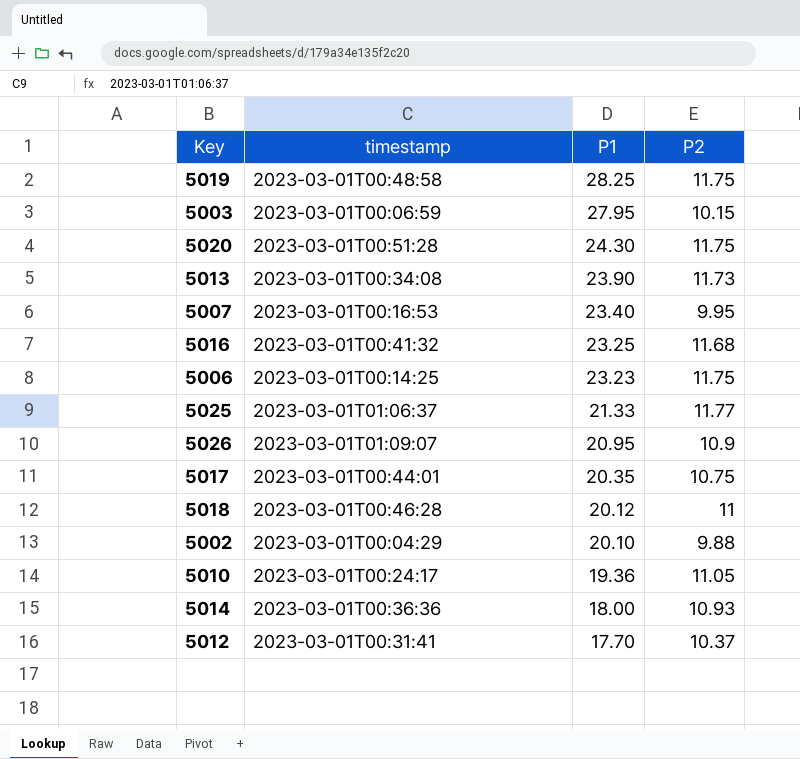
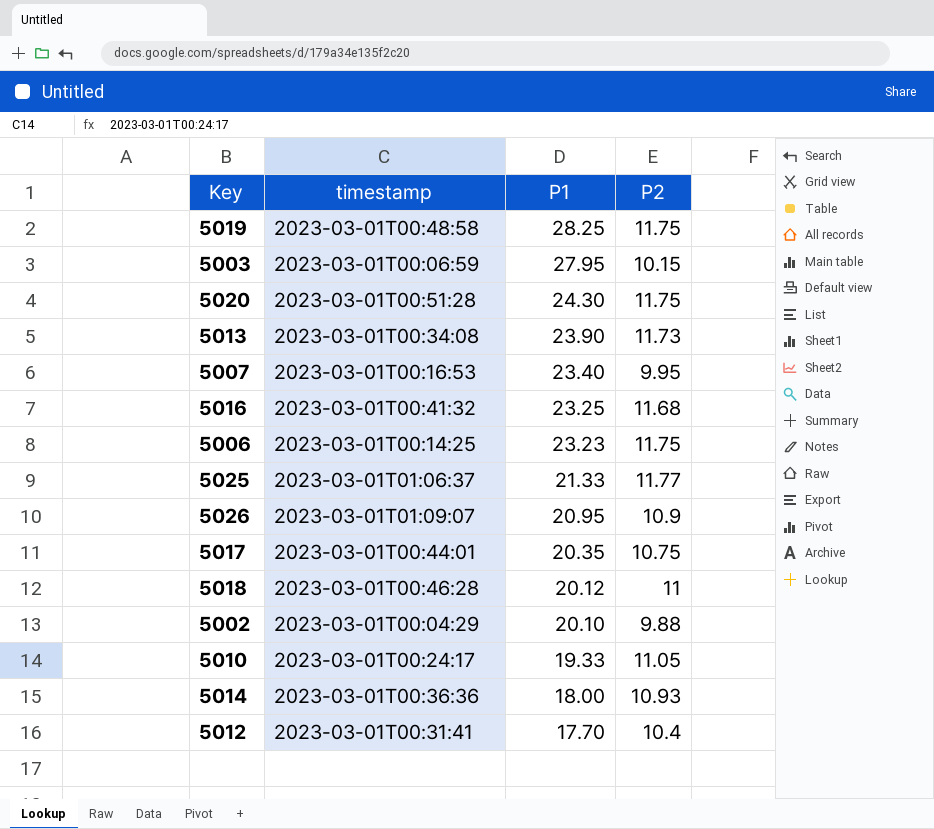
5010 | P1: 19.36 -> 19.33
5012 | P2: 10.37 -> 10.4

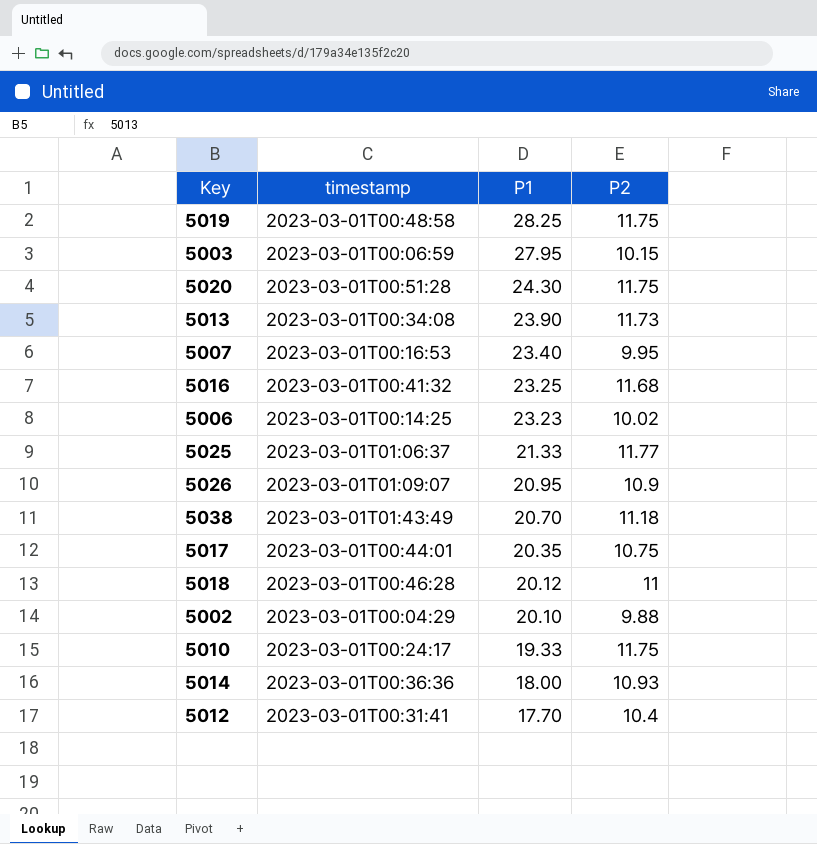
5006 | P2: 11.75 -> 10.02
row 5038: none -> 2023-03-01T01:43:49 | 20.70 | 11.18
5010 | P2: 11.05 -> 11.75

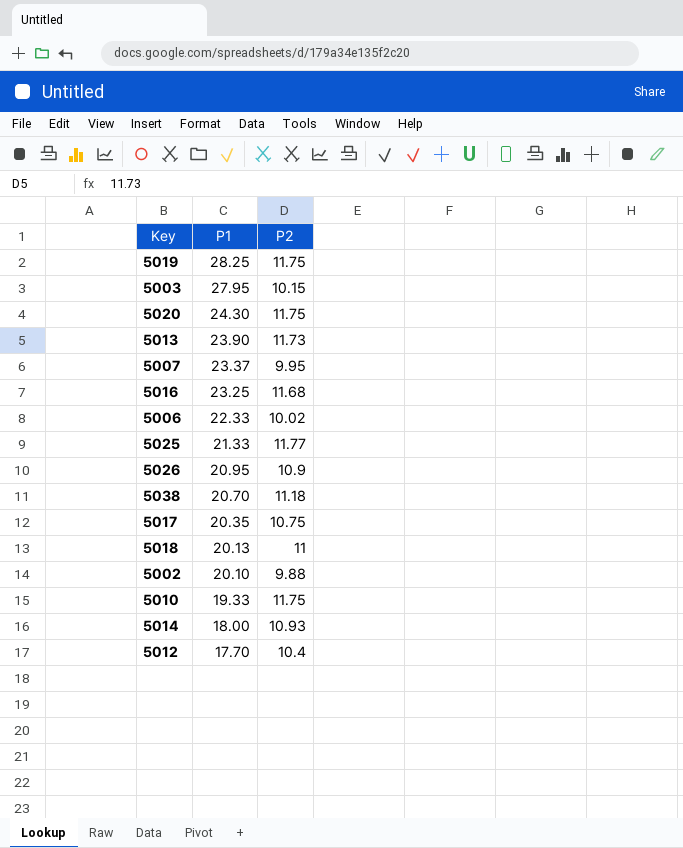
column timestamp | position: 2 -> none
5007 | P1: 23.40 -> 23.37
5006 | P1: 23.23 -> 22.33
5018 | P1: 20.12 -> 20.13

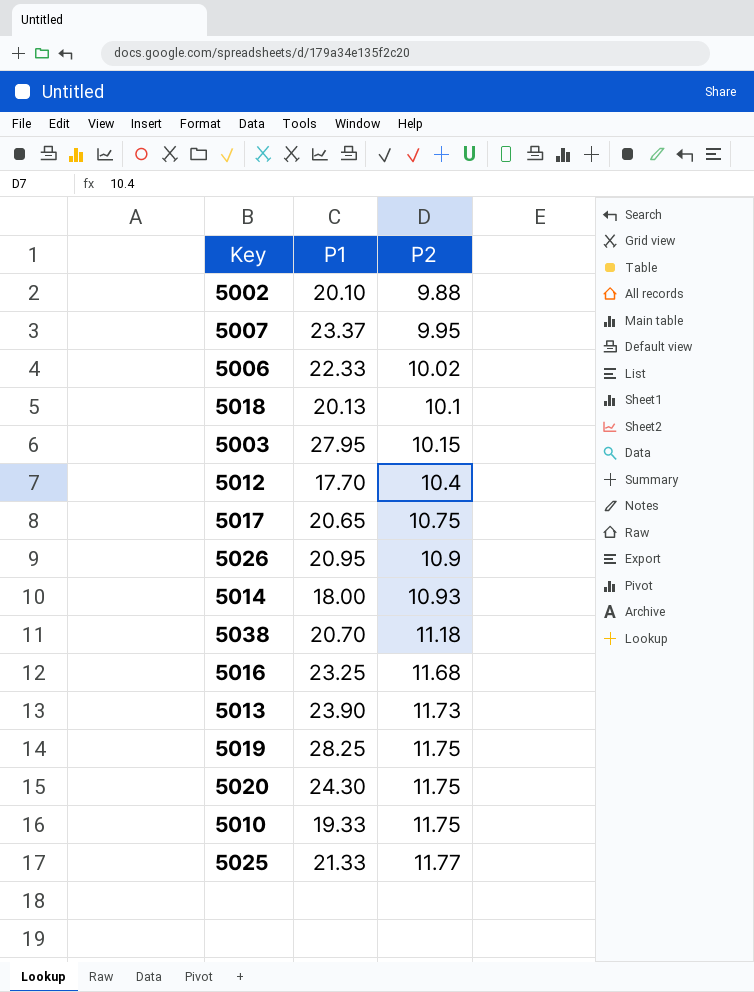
row order: P1 descending -> P2 ascending
5018 | P2: 11 -> 10.1
5017 | P1: 20.35 -> 20.65

